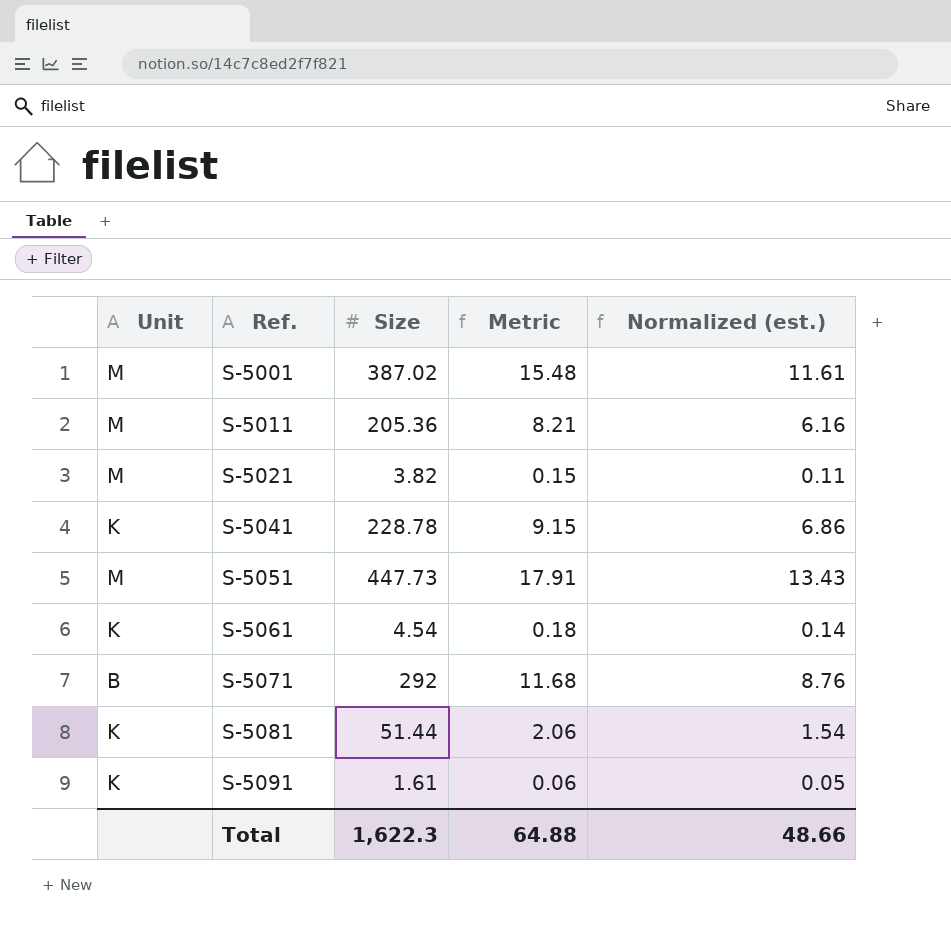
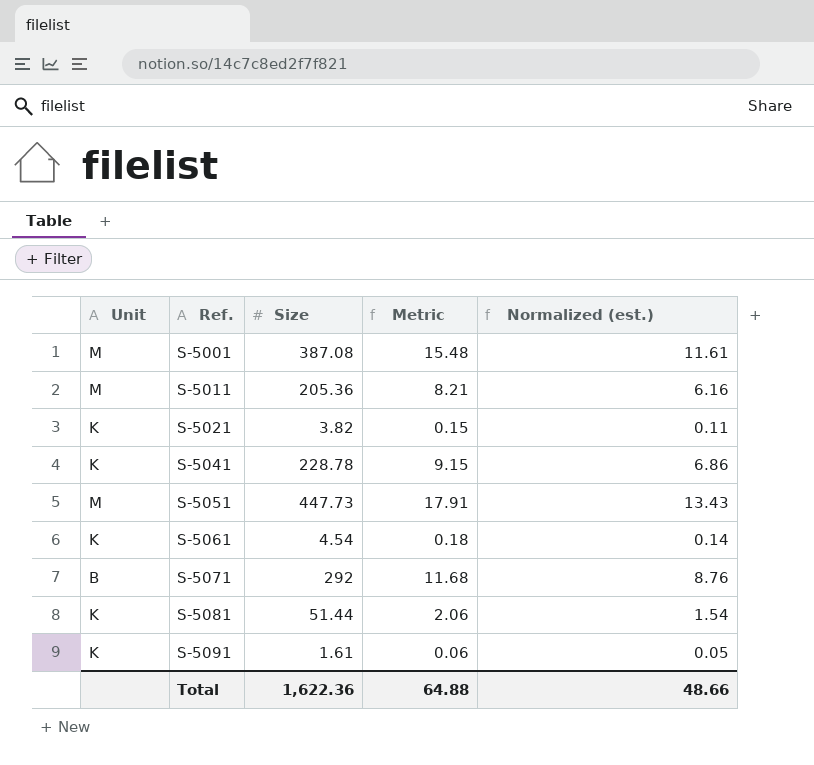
S-5001 | Size: 387.02 -> 387.08
S-5021 | Unit: M -> K
Total | Size: 1,622.3 -> 1,622.36

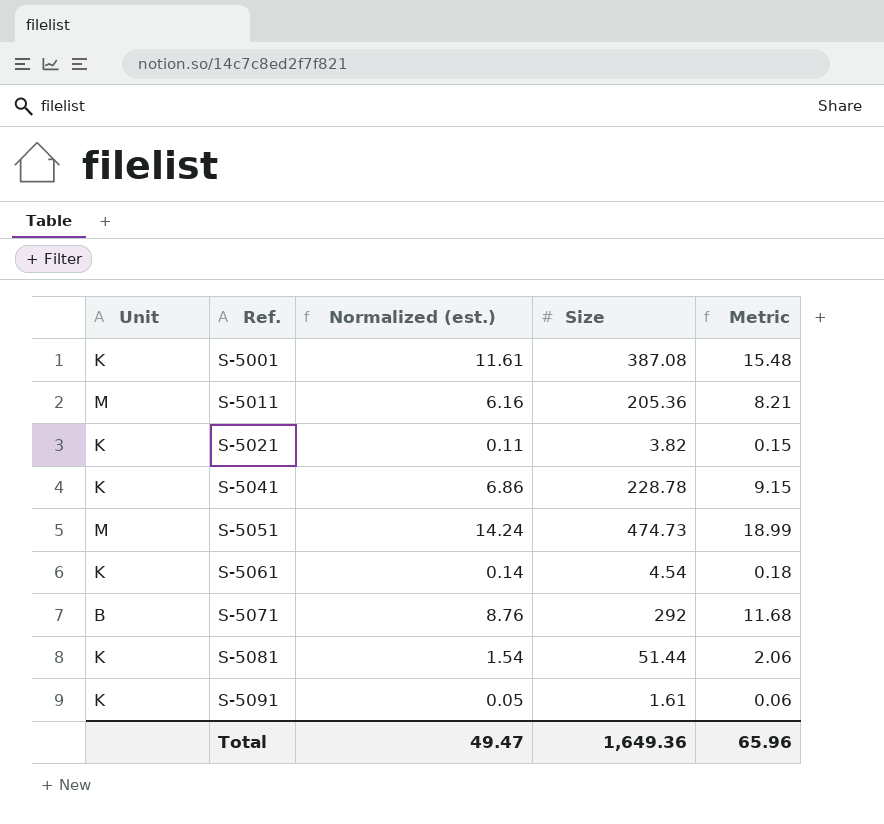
column Normalized (est.) | position: 5 -> 3
S-5001 | Unit: M -> K
S-5051 | Normalized (est.): 13.43 -> 14.24
S-5051 | Size: 447.73 -> 474.73
S-5051 | Metric: 17.91 -> 18.99
Total | Normalized (est.): 48.66 -> 49.47
Total | Size: 1,622.36 -> 1,649.36
Total | Metric: 64.88 -> 65.96

